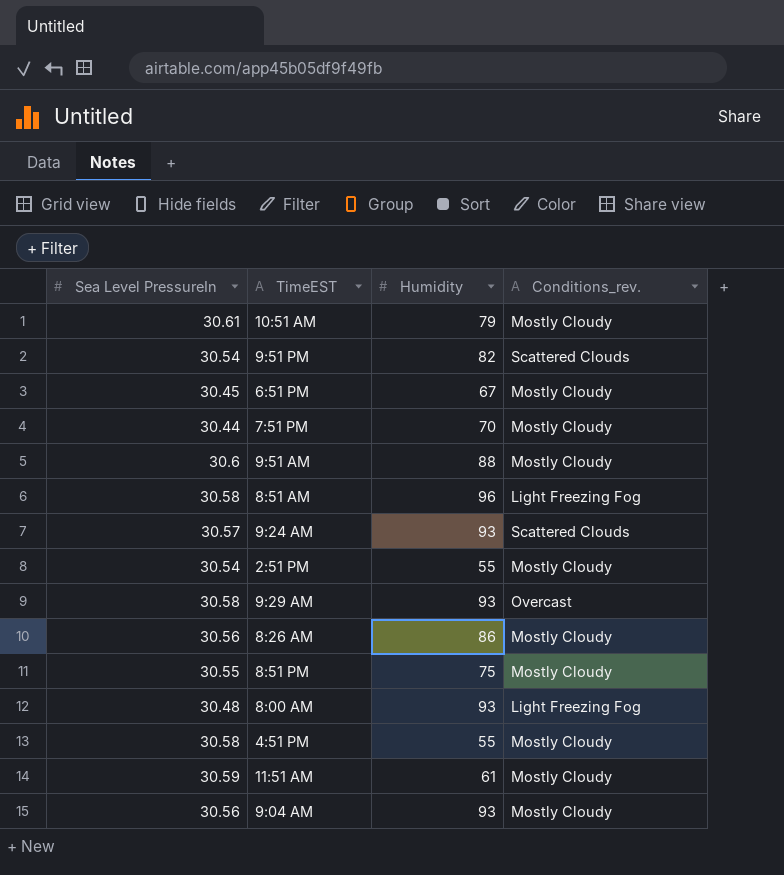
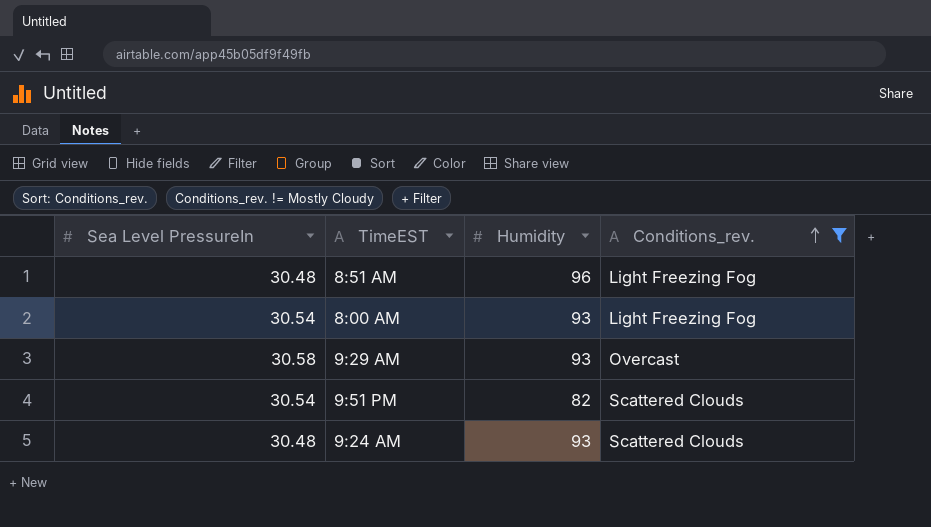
filter: none -> Conditions_rev. != Mostly Cloudy
row order: none -> Conditions_rev. ascending
8:51 AM | Sea Level PressureIn: 30.58 -> 30.48
8:00 AM | Sea Level PressureIn: 30.48 -> 30.54
9:24 AM | Sea Level PressureIn: 30.57 -> 30.48

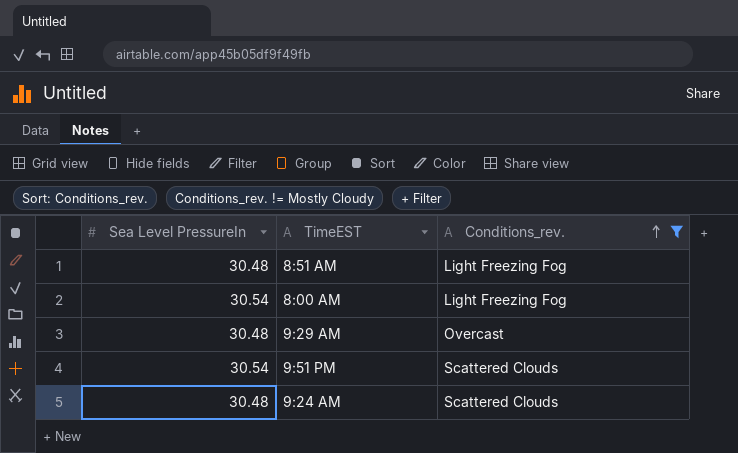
column Humidity | position: 3 -> none
9:29 AM | Sea Level PressureIn: 30.58 -> 30.48

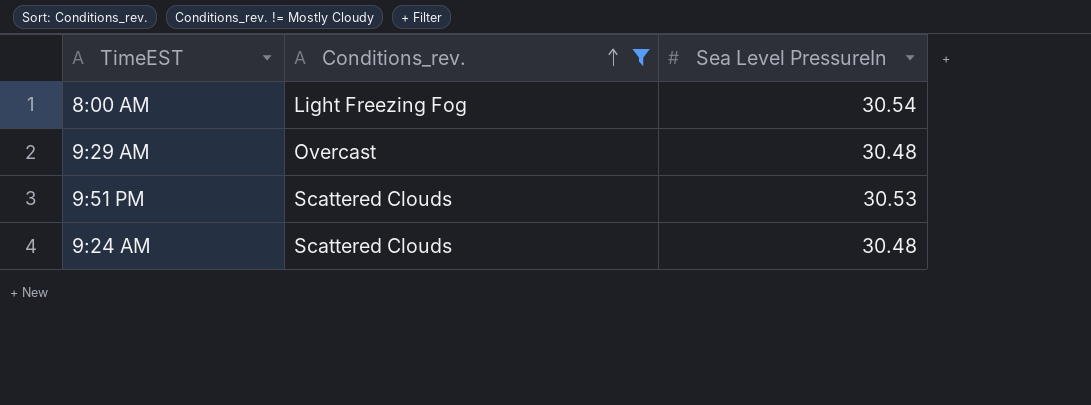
column Sea Level PressureIn | position: 1 -> 3
row 8:51 AM: 30.48 | Light Freezing Fog -> none
9:51 PM | Sea Level PressureIn: 30.54 -> 30.53

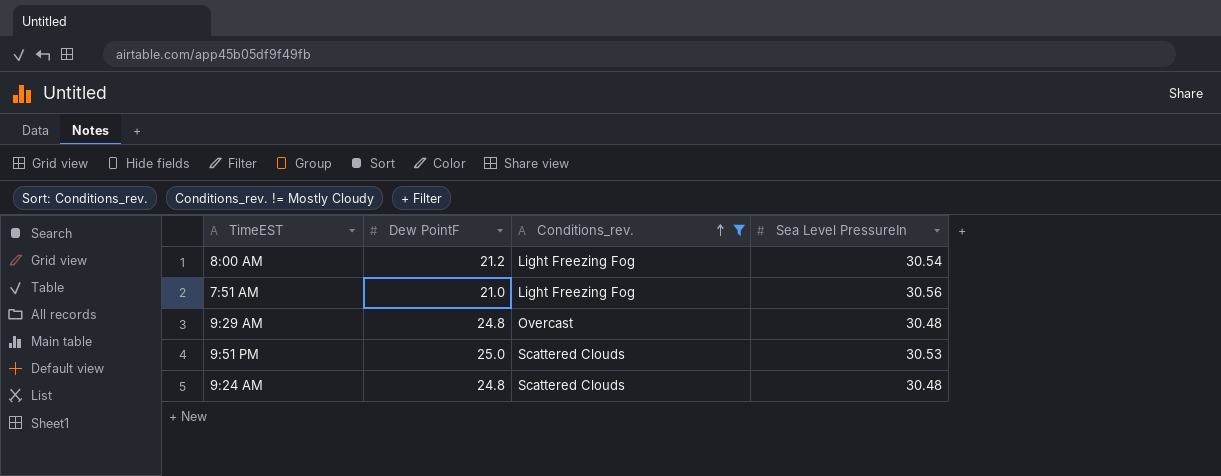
column Dew PointF | position: none -> 2
row 7:51 AM: none -> 21.0 | Light Freezing Fog | 30.56

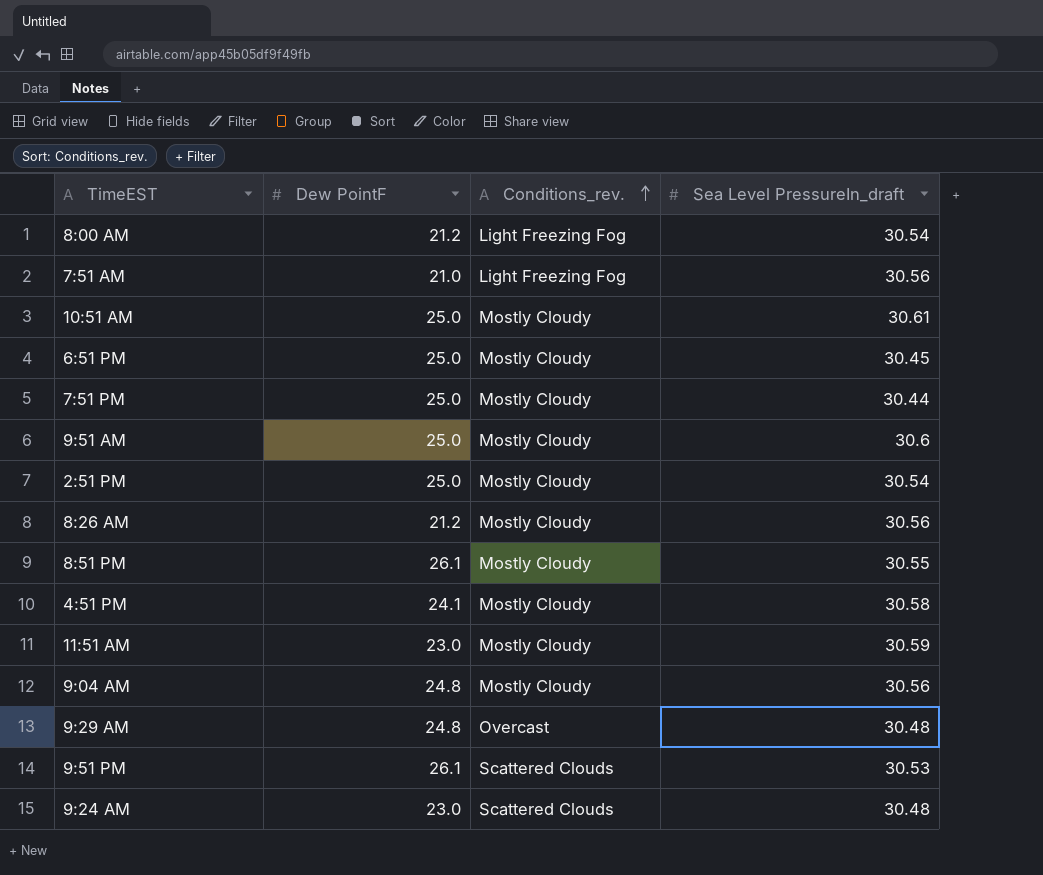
filter: Conditions_rev. != Mostly Cloudy -> none
column name: Sea Level PressureIn -> Sea Level PressureIn_draft
9:51 PM | Dew PointF: 25.0 -> 26.1
9:24 AM | Dew PointF: 24.8 -> 23.0

